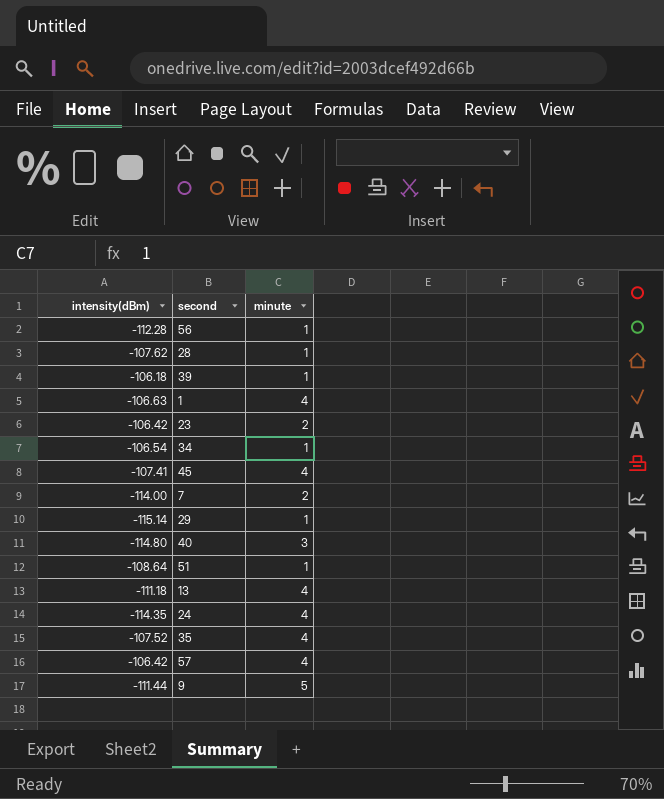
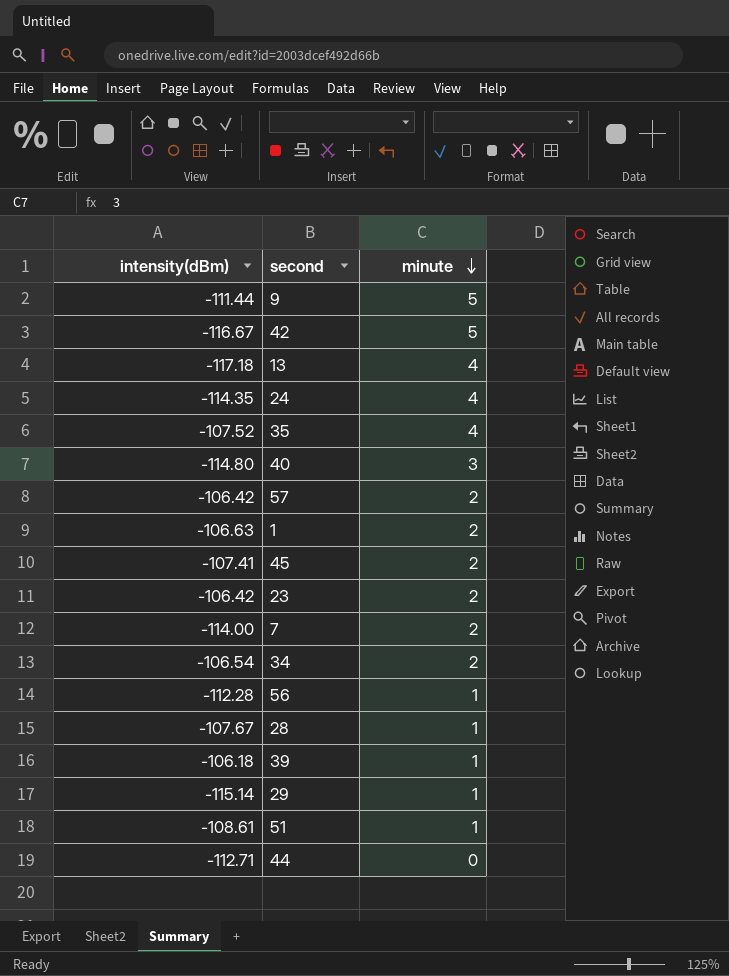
row order: none -> minute descending
row 42: none -> -116.67 | 5
13 | intensity(dBm): -111.18 -> -117.18
57 | minute: 4 -> 2
1 | minute: 4 -> 2
45 | minute: 4 -> 2
34 | minute: 1 -> 2
28 | intensity(dBm): -107.62 -> -107.67
51 | intensity(dBm): -108.64 -> -108.61
row 44: none -> -112.71 | 0

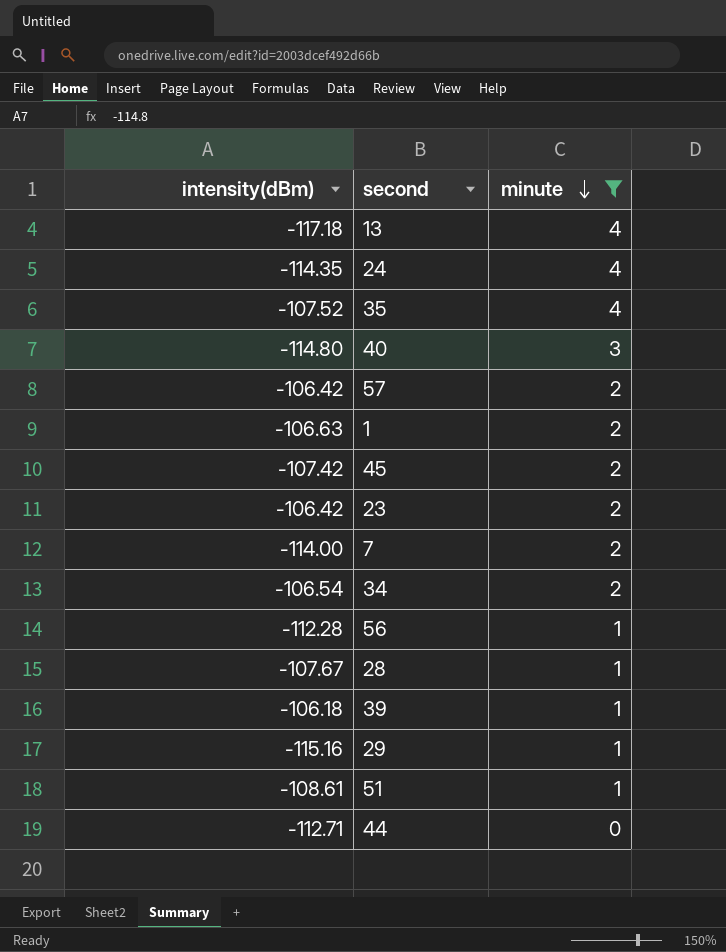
filter: none -> minute != 5
45 | intensity(dBm): -107.41 -> -107.42
29 | intensity(dBm): -115.14 -> -115.16

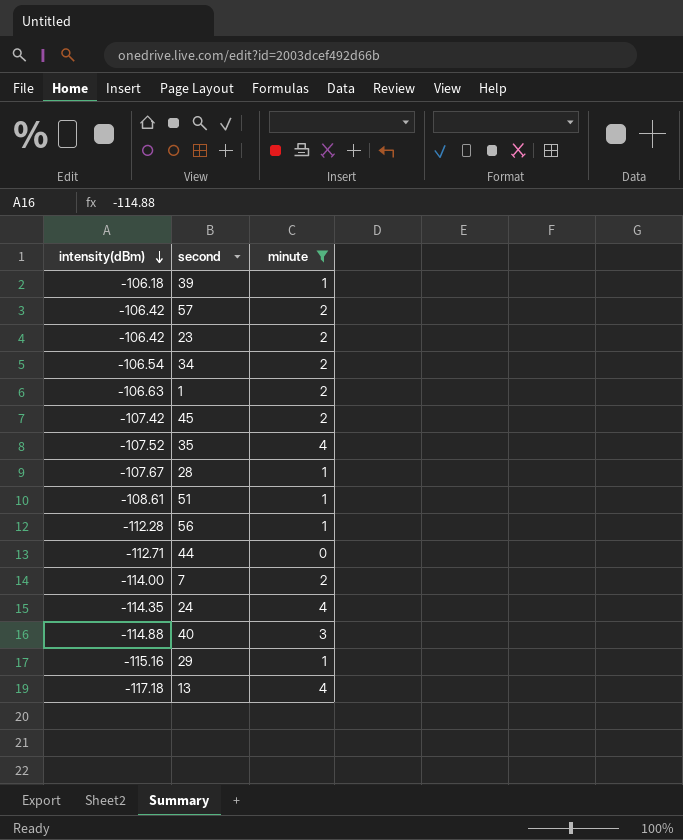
row order: minute descending -> intensity(dBm) descending
40 | intensity(dBm): -114.80 -> -114.88

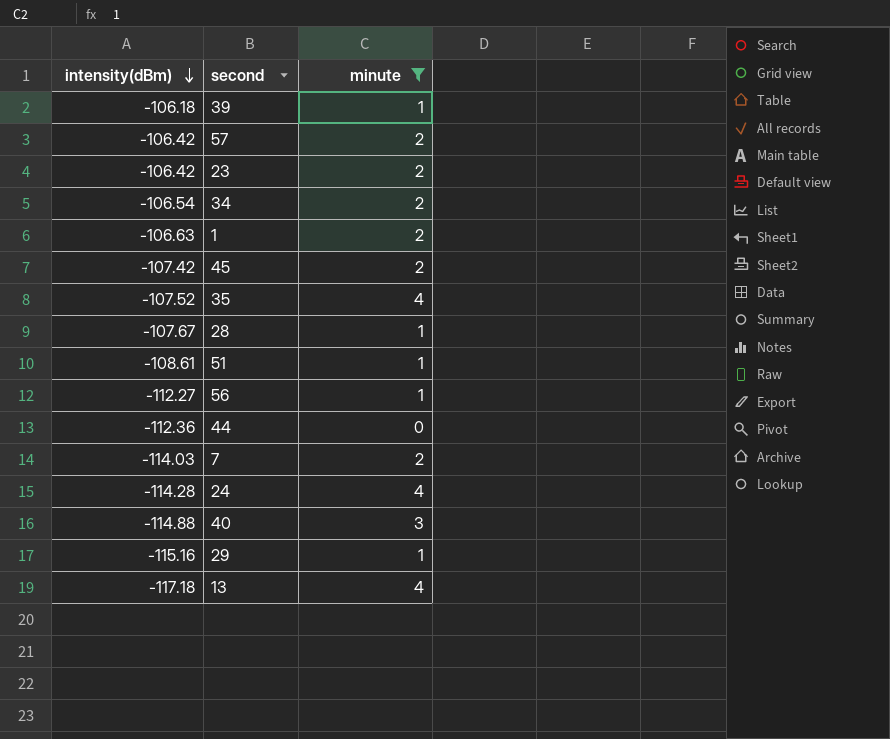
56 | intensity(dBm): -112.28 -> -112.27
44 | intensity(dBm): -112.71 -> -112.36
7 | intensity(dBm): -114.00 -> -114.03
24 | intensity(dBm): -114.35 -> -114.28

